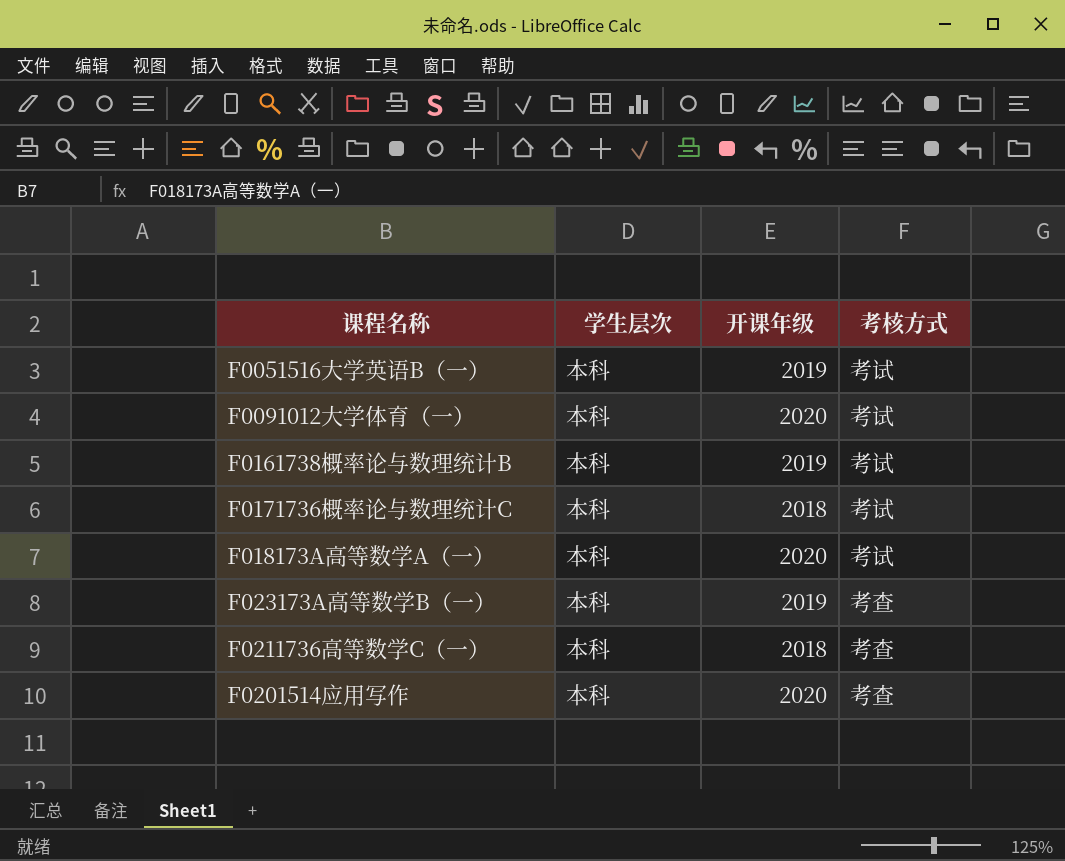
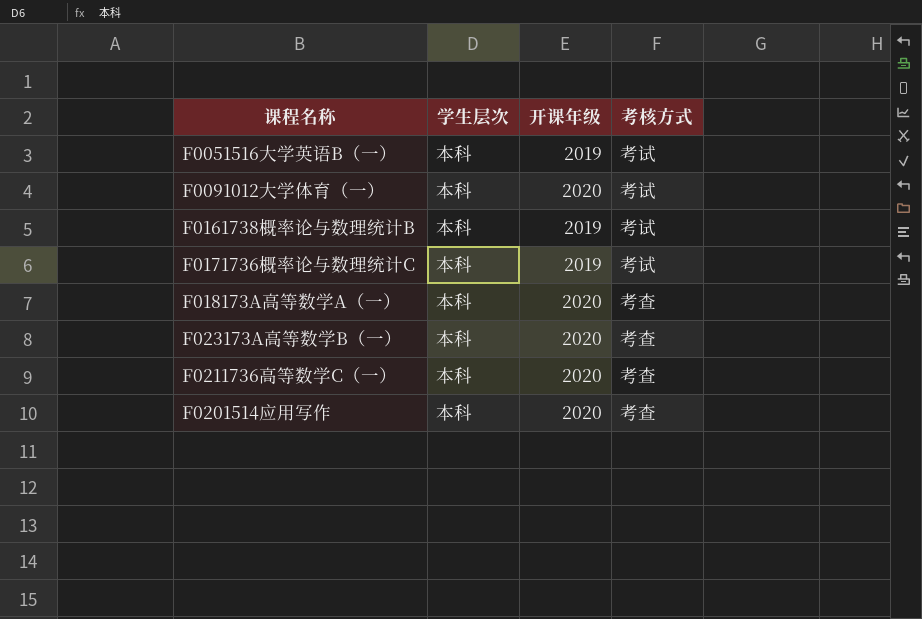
F0171736概率论与数理统计C | 开课年级: 2018 -> 2019
F018173A高等数学A（一） | 考核方式: 考试 -> 考查
F023173A高等数学B（一） | 开课年级: 2019 -> 2020
F0211736高等数学C（一） | 开课年级: 2018 -> 2020

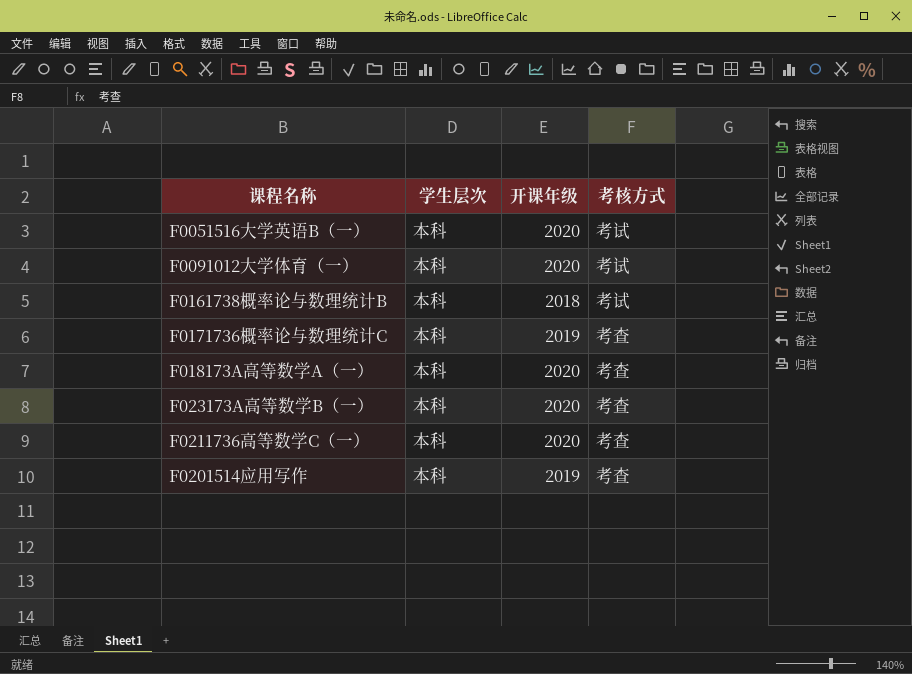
F0051516大学英语B（一） | 开课年级: 2019 -> 2020
F0161738概率论与数理统计B | 开课年级: 2019 -> 2018
F0171736概率论与数理统计C | 考核方式: 考试 -> 考查
F0201514应用写作 | 开课年级: 2020 -> 2019

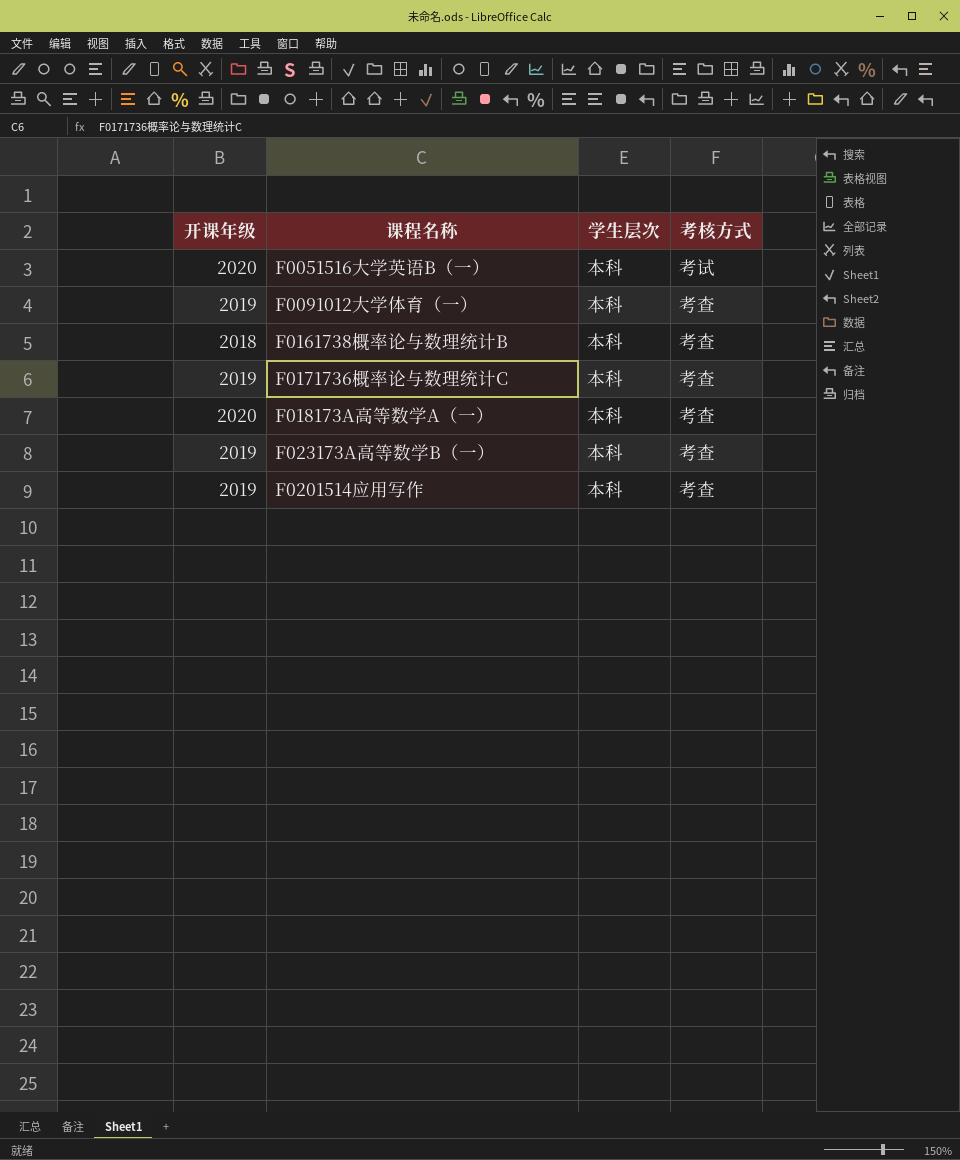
column 开课年级 | position: 3 -> 1
row F0211736高等数学C（一）: 本科 | 2020 | 考查 -> none
F0091012大学体育（一） | 开课年级: 2020 -> 2019
F0091012大学体育（一） | 考核方式: 考试 -> 考查
F0161738概率论与数理统计B | 考核方式: 考试 -> 考查
F023173A高等数学B（一） | 开课年级: 2020 -> 2019

